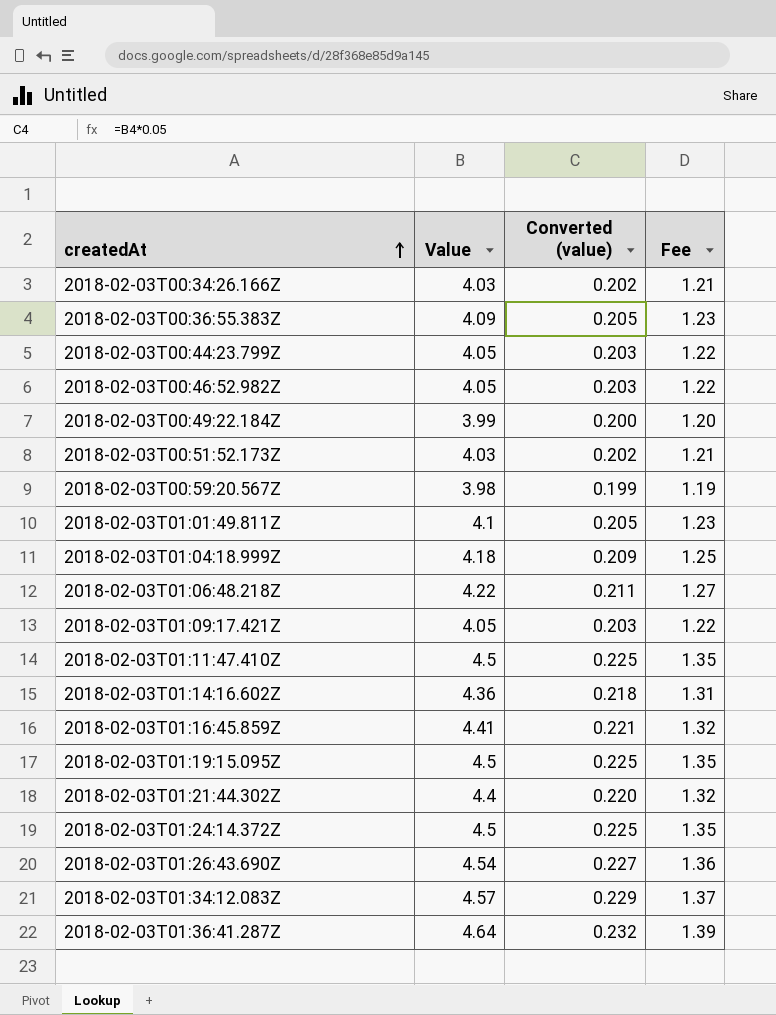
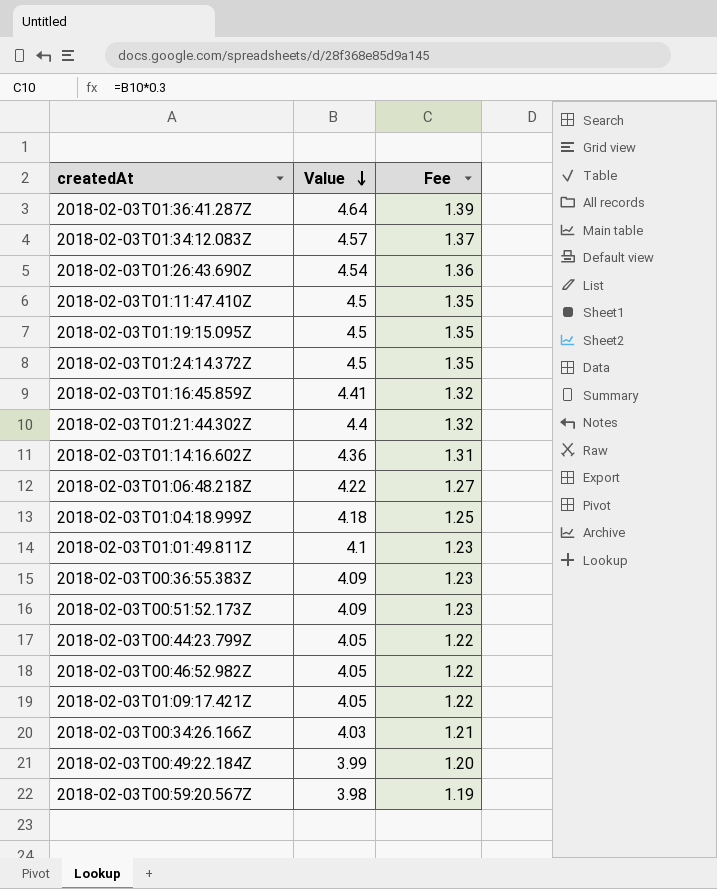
row order: createdAt ascending -> Value descending
column Converted (value) | formula: [Value] * 0.05 -> none
2018-02-03T00:51:52.173Z | Value: 4.03 -> 4.09
2018-02-03T00:51:52.173Z | Fee: 1.21 -> 1.23

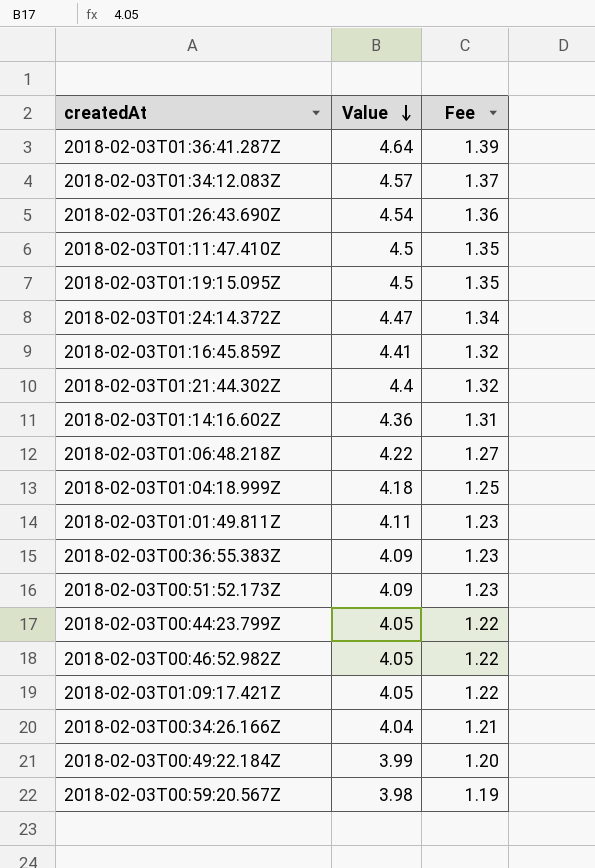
2018-02-03T01:24:14.372Z | Value: 4.5 -> 4.47
2018-02-03T01:24:14.372Z | Fee: 1.35 -> 1.34
2018-02-03T01:01:49.811Z | Value: 4.1 -> 4.11
2018-02-03T00:34:26.166Z | Value: 4.03 -> 4.04

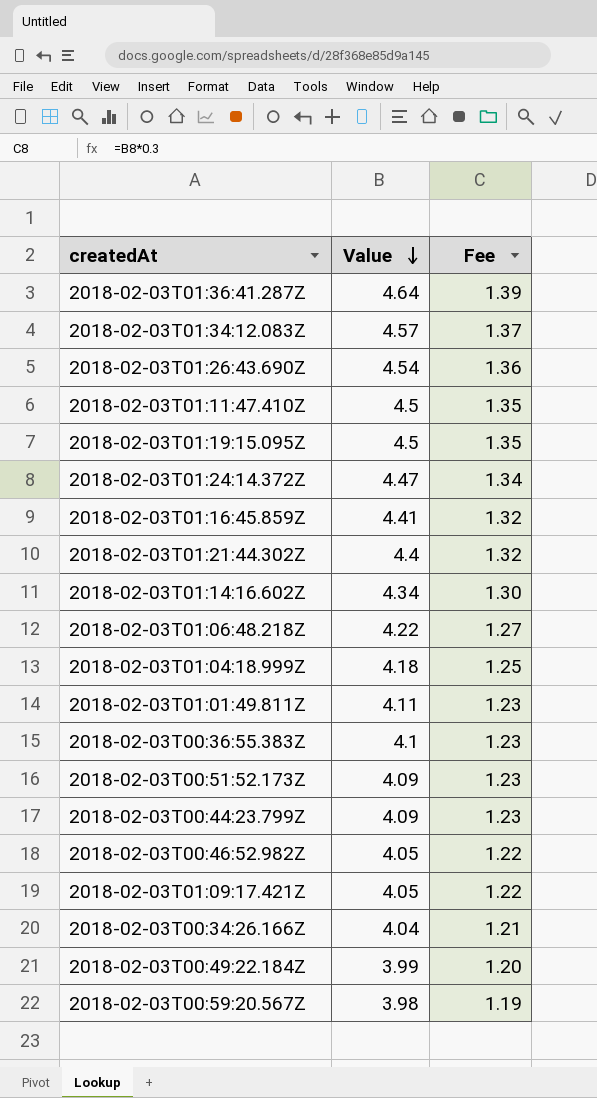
2018-02-03T01:14:16.602Z | Value: 4.36 -> 4.34
2018-02-03T01:14:16.602Z | Fee: 1.31 -> 1.30
2018-02-03T00:36:55.383Z | Value: 4.09 -> 4.1
2018-02-03T00:44:23.799Z | Value: 4.05 -> 4.09
2018-02-03T00:44:23.799Z | Fee: 1.22 -> 1.23

